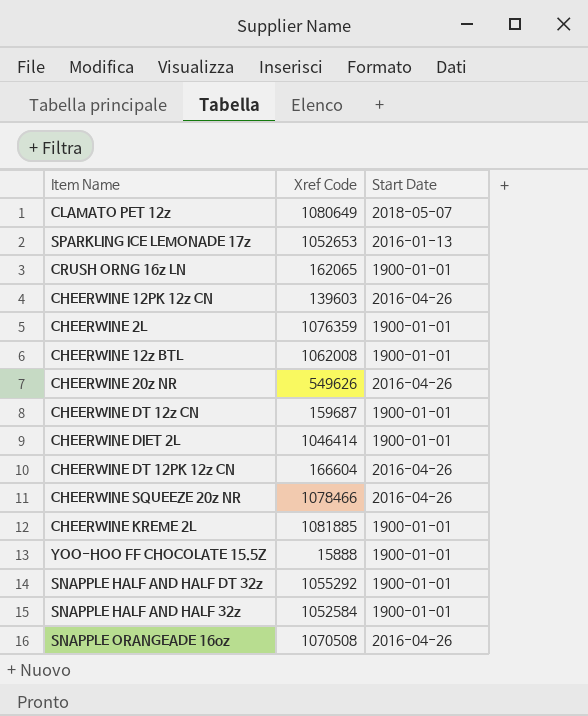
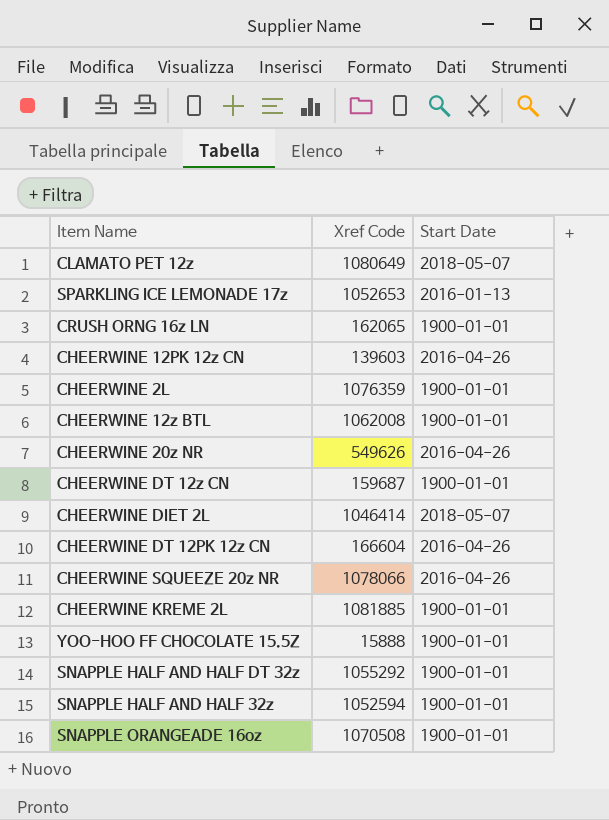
CHEERWINE DIET 2L | Start Date: 1900-01-01 -> 2018-05-07
CHEERWINE SQUEEZE 20z NR | Xref Code: 1078466 -> 1078066
SNAPPLE HALF AND HALF 32z | Xref Code: 1052584 -> 1052594
SNAPPLE ORANGEADE 16oz | Start Date: 2016-04-26 -> 1900-01-01

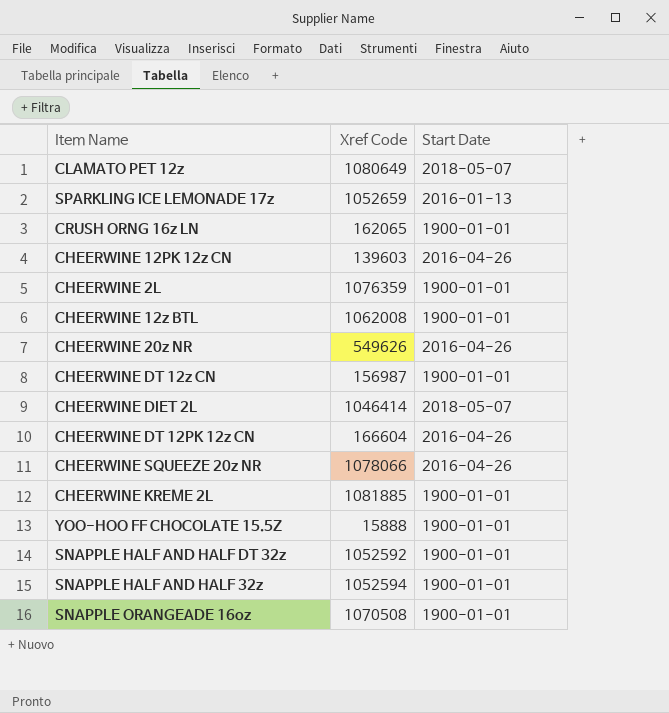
SPARKLING ICE LEMONADE 17z | Xref Code: 1052653 -> 1052659
CHEERWINE DT 12z CN | Xref Code: 159687 -> 156987
SNAPPLE HALF AND HALF DT 32z | Xref Code: 1055292 -> 1052592

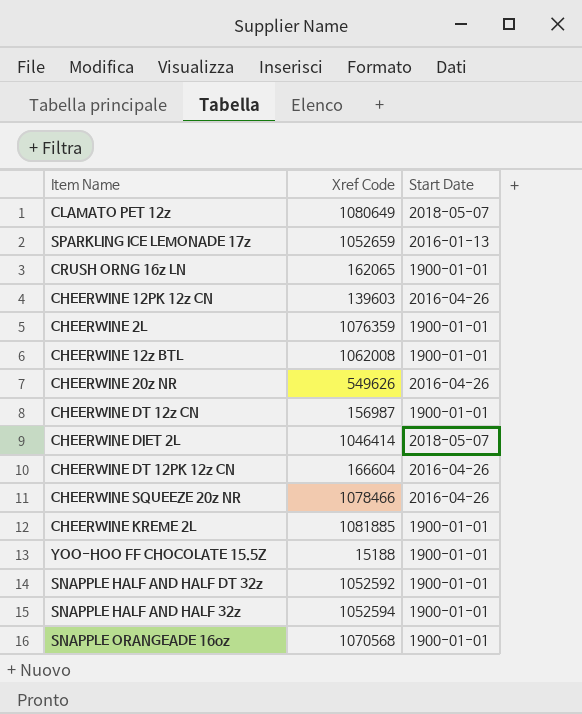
CHEERWINE SQUEEZE 20z NR | Xref Code: 1078066 -> 1078466
YOO-HOO FF CHOCOLATE 15.5Z | Xref Code: 15888 -> 15188
SNAPPLE ORANGEADE 16oz | Xref Code: 1070508 -> 1070568

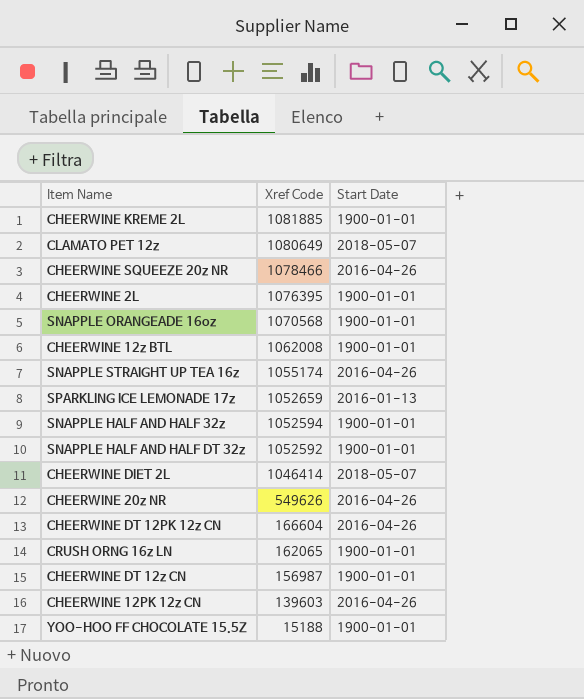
row order: none -> Xref Code descending
CHEERWINE 2L | Xref Code: 1076359 -> 1076395
row SNAPPLE STRAIGHT UP TEA 16z: none -> 1055174 | 2016-04-26

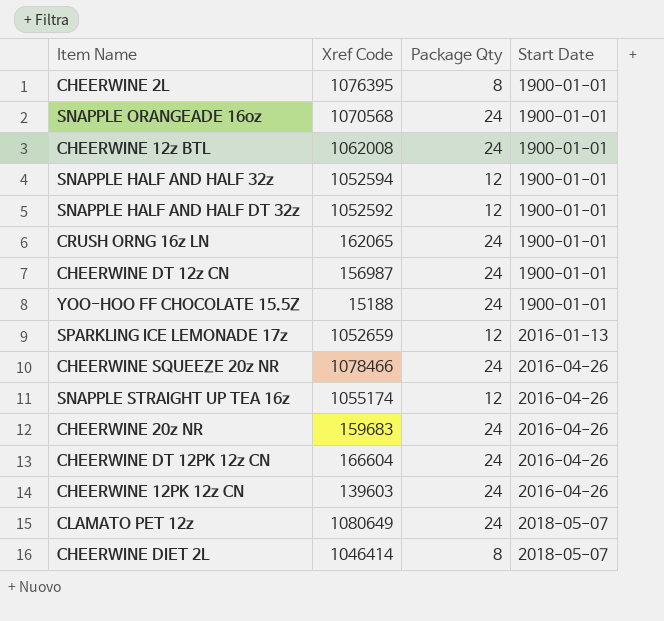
row order: Xref Code descending -> Start Date ascending
column Package Qty | position: none -> 3
row CHEERWINE KREME 2L: 1081885 | 1900-01-01 -> none
CHEERWINE 20z NR | Xref Code: 549626 -> 159683

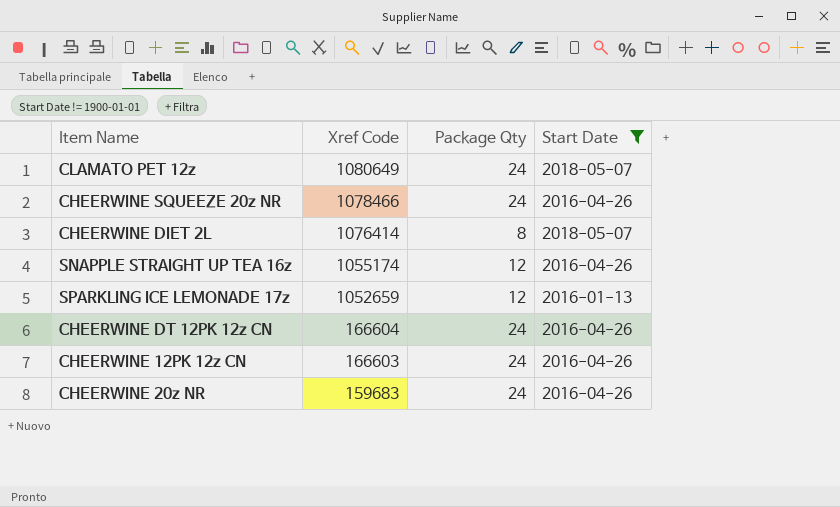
filter: none -> Start Date != 1900-01-01
row order: Start Date ascending -> Xref Code descending
CHEERWINE DIET 2L | Xref Code: 1046414 -> 1076414
CHEERWINE 12PK 12z CN | Xref Code: 139603 -> 166603

